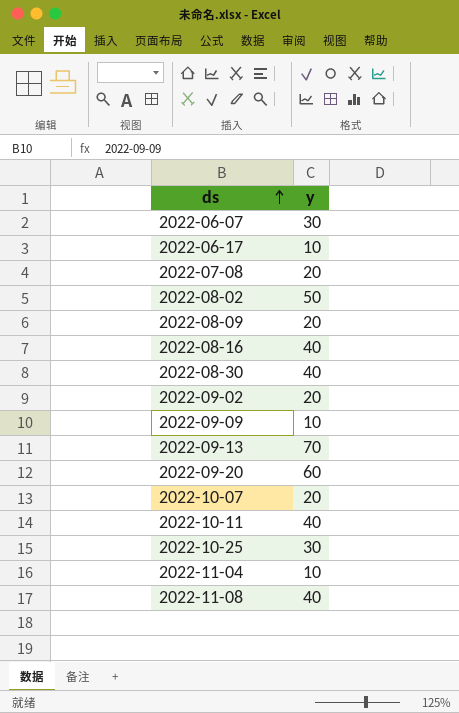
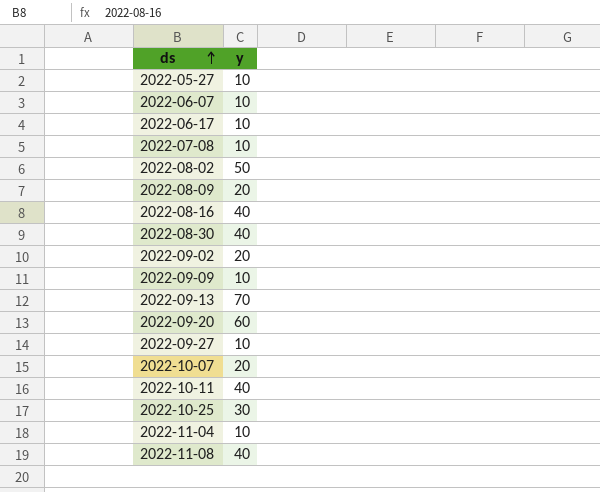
row 2022-05-27: none -> 10
2022-06-07 | y: 30 -> 10
2022-07-08 | y: 20 -> 10
row 2022-09-27: none -> 10

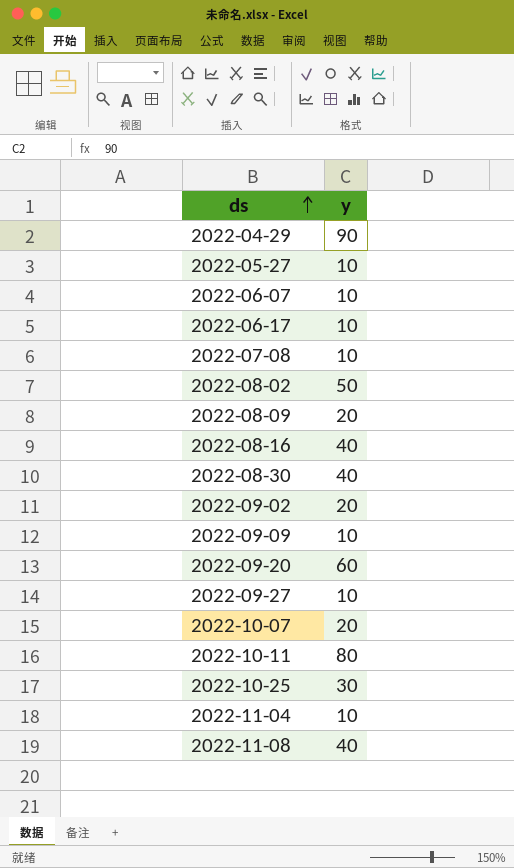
row 2022-09-13: 70 -> none
row 2022-04-29: none -> 90
2022-10-11 | y: 40 -> 80

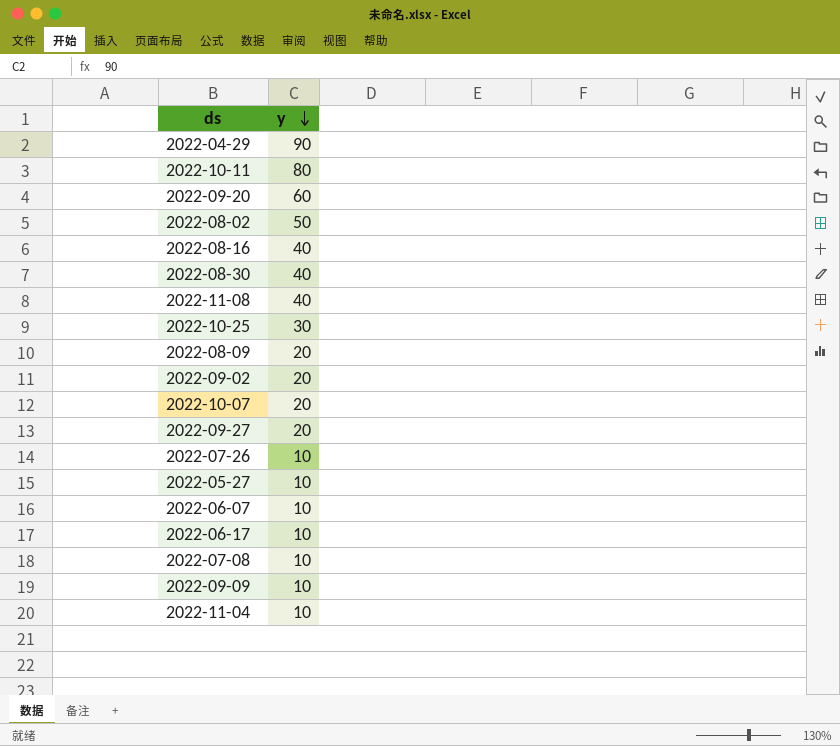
row order: ds ascending -> y descending
2022-09-27 | y: 10 -> 20
row 2022-07-26: none -> 10

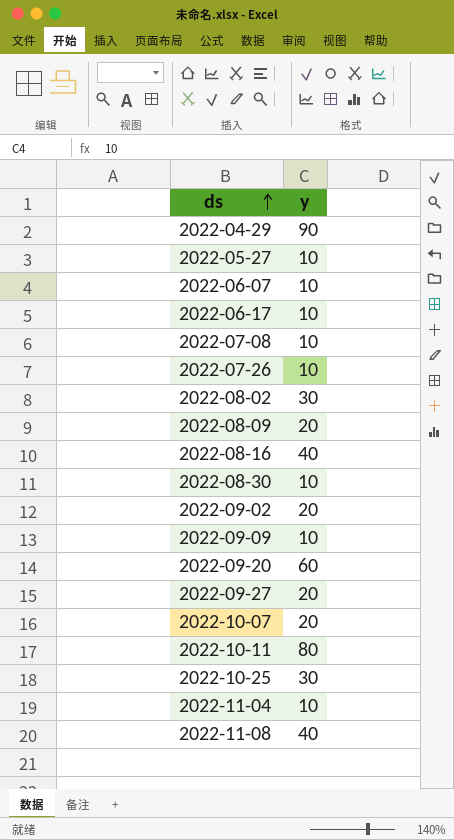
row order: y descending -> ds ascending
2022-08-02 | y: 50 -> 30
2022-08-30 | y: 40 -> 10

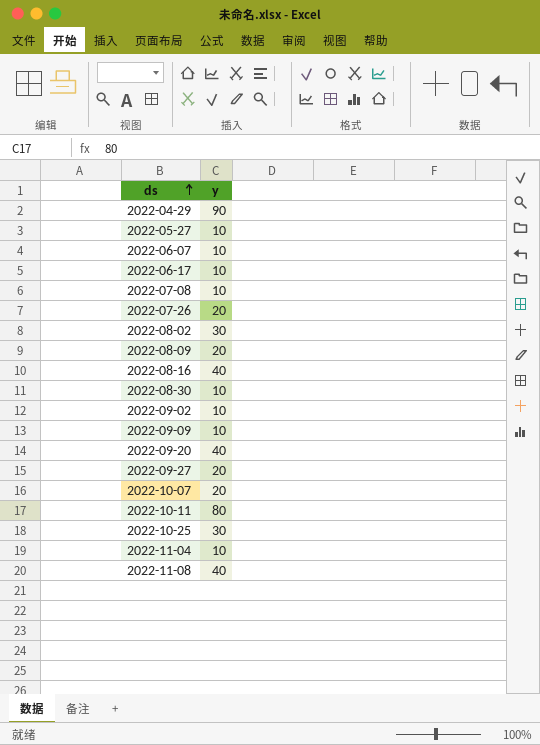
2022-07-26 | y: 10 -> 20
2022-09-02 | y: 20 -> 10
2022-09-20 | y: 60 -> 40

